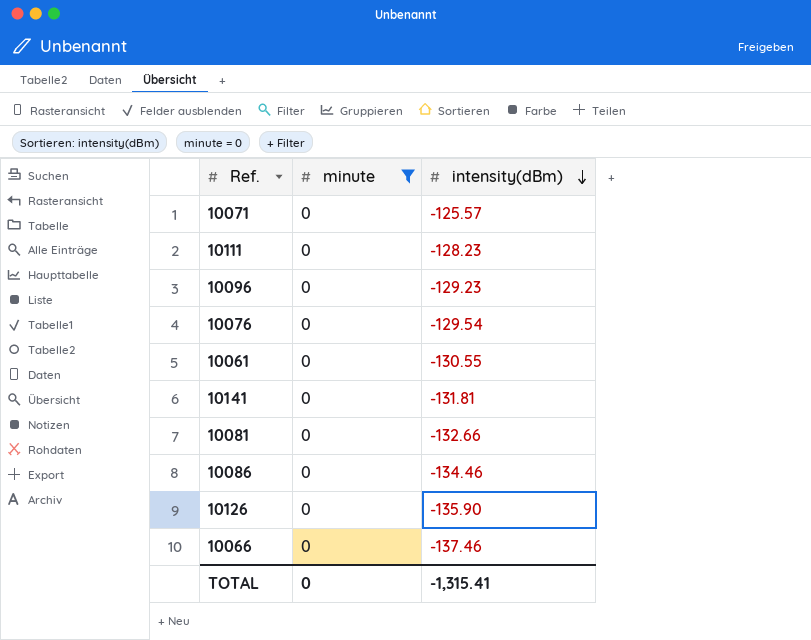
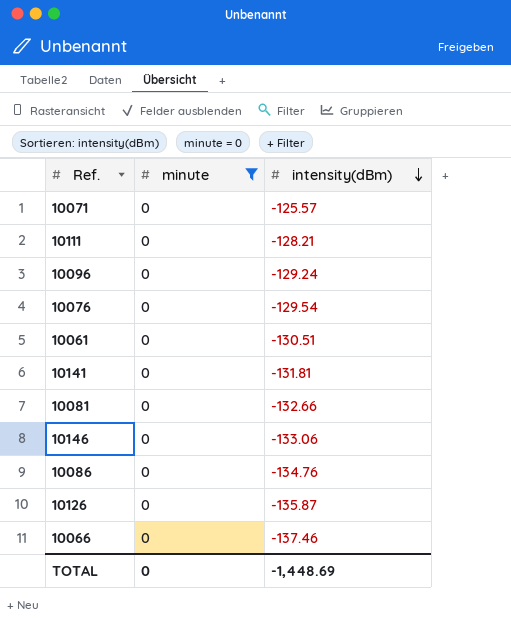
10111 | intensity(dBm): -128.23 -> -128.21
10096 | intensity(dBm): -129.23 -> -129.24
10061 | intensity(dBm): -130.55 -> -130.51
row 10146: none -> 0 | -133.06
10086 | intensity(dBm): -134.46 -> -134.76
10126 | intensity(dBm): -135.90 -> -135.87
TOTAL | intensity(dBm): -1,315.41 -> -1,448.69

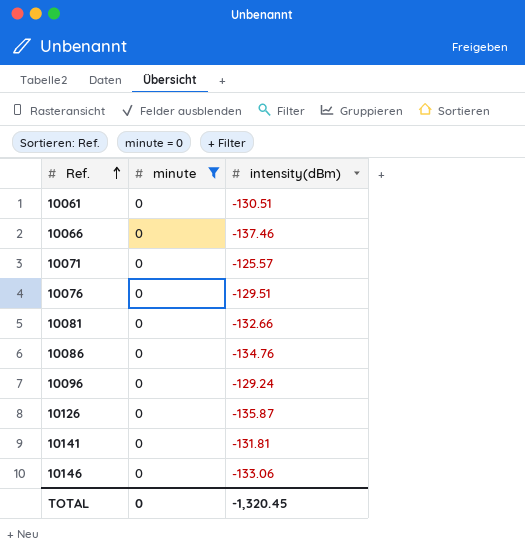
row order: intensity(dBm) descending -> Ref. ascending
row 10111: 0 | -128.21 -> none
10076 | intensity(dBm): -129.54 -> -129.51
TOTAL | intensity(dBm): -1,448.69 -> -1,320.45

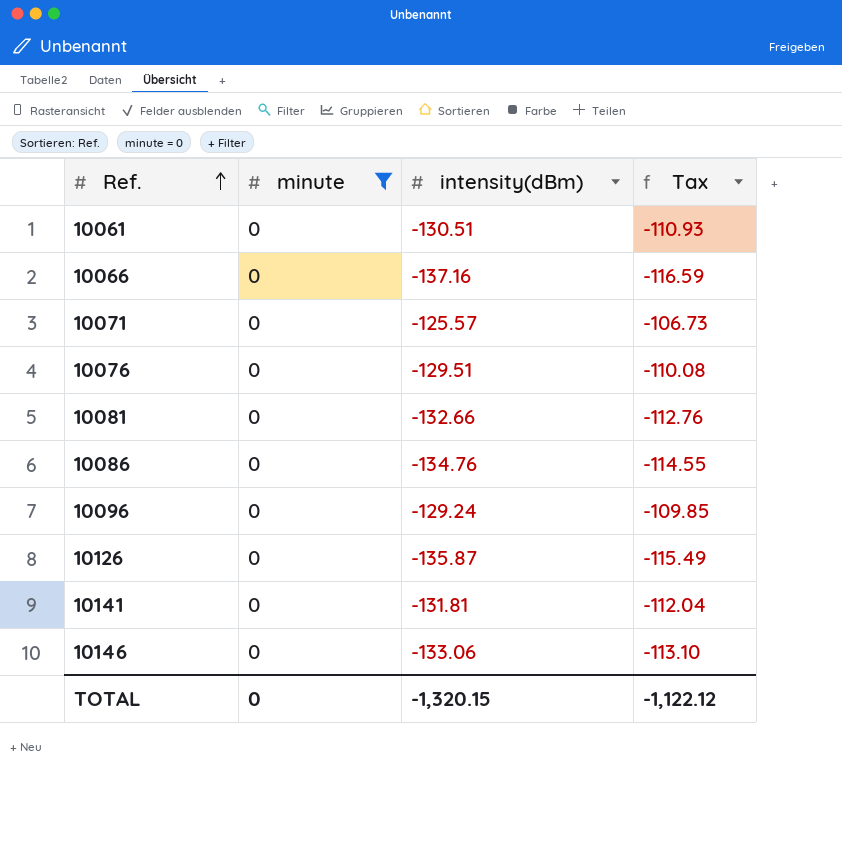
column Tax | formula: none -> [intensity(dBm)] * 0.85
10066 | intensity(dBm): -137.46 -> -137.16
TOTAL | intensity(dBm): -1,320.45 -> -1,320.15

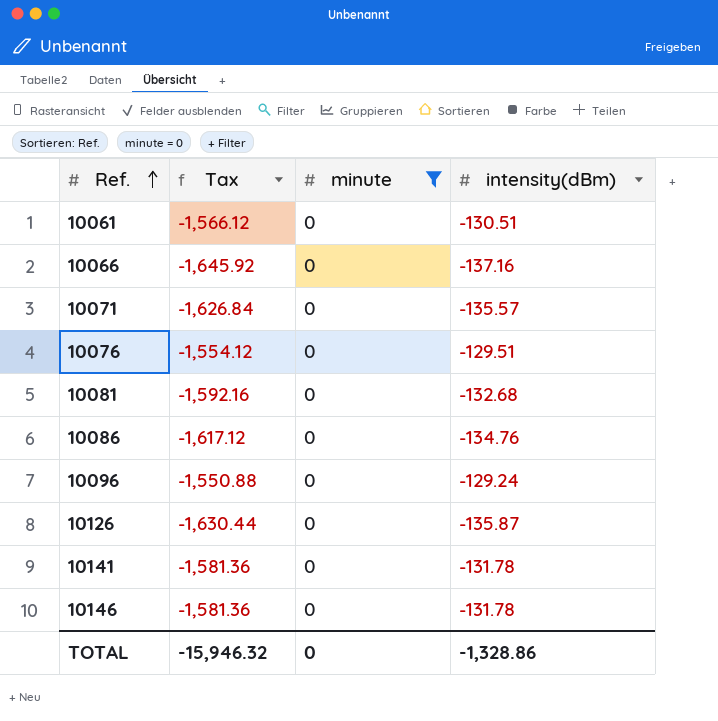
column Tax | formula: [intensity(dBm)] * 0.85 -> [intensity(dBm)] * 12
column Tax | position: 4 -> 2
10071 | intensity(dBm): -125.57 -> -135.57
10081 | intensity(dBm): -132.66 -> -132.68
10141 | intensity(dBm): -131.81 -> -131.78
10146 | intensity(dBm): -133.06 -> -131.78
TOTAL | Tax: -1,122.12 -> -15,946.32
TOTAL | intensity(dBm): -1,320.15 -> -1,328.86

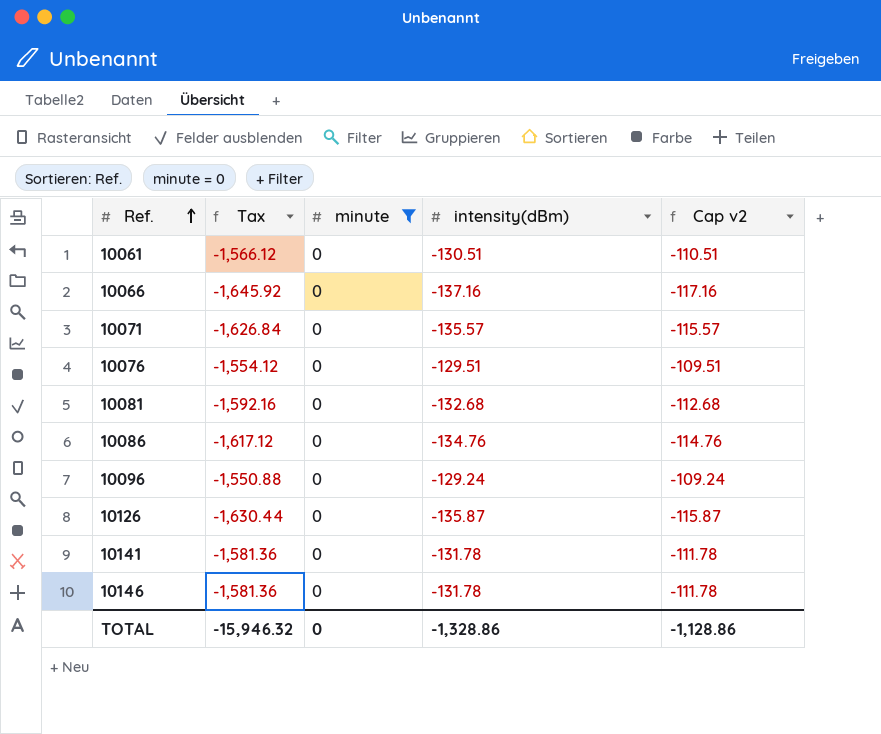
column Cap v2 | formula: none -> [intensity(dBm)] + 20

